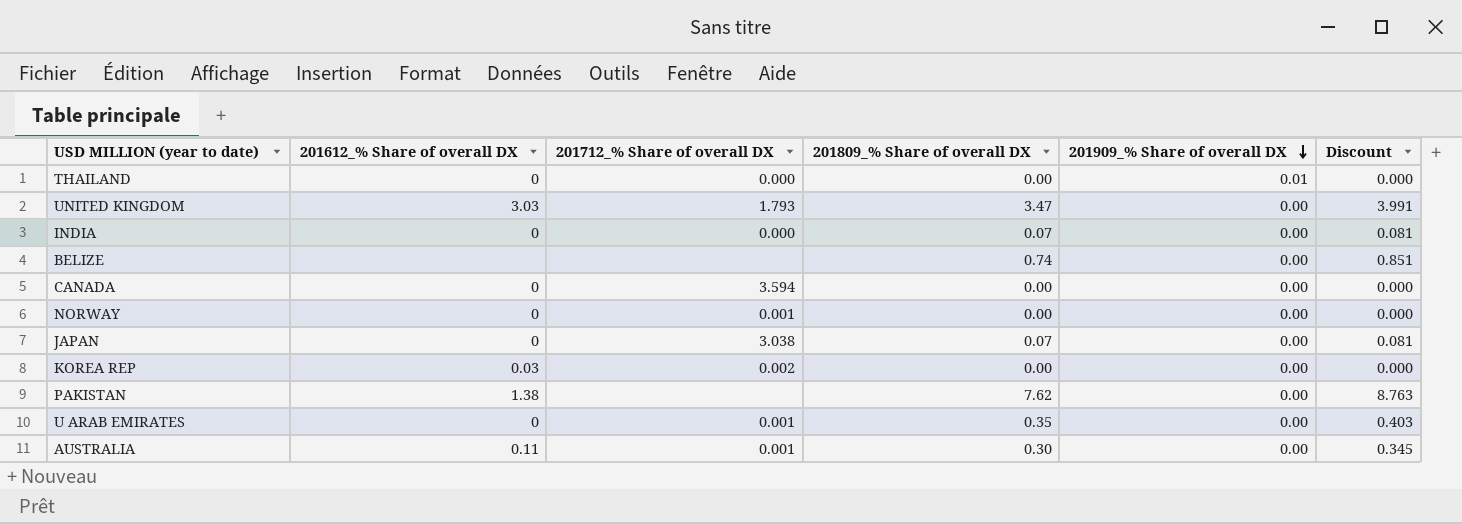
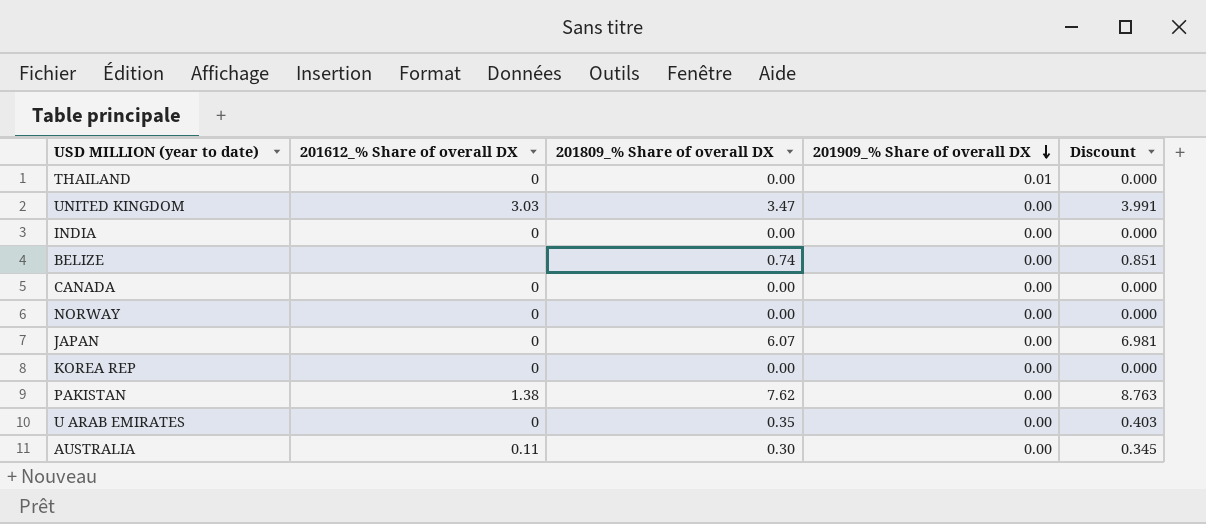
column 201712_% Share of overall DX | position: 3 -> none
INDIA | 201809_% Share of overall DX: 0.07 -> 0.00
INDIA | Discount: 0.081 -> 0.000
JAPAN | 201809_% Share of overall DX: 0.07 -> 6.07
JAPAN | Discount: 0.081 -> 6.981
KOREA REP | 201612_% Share of overall DX: 0.03 -> 0

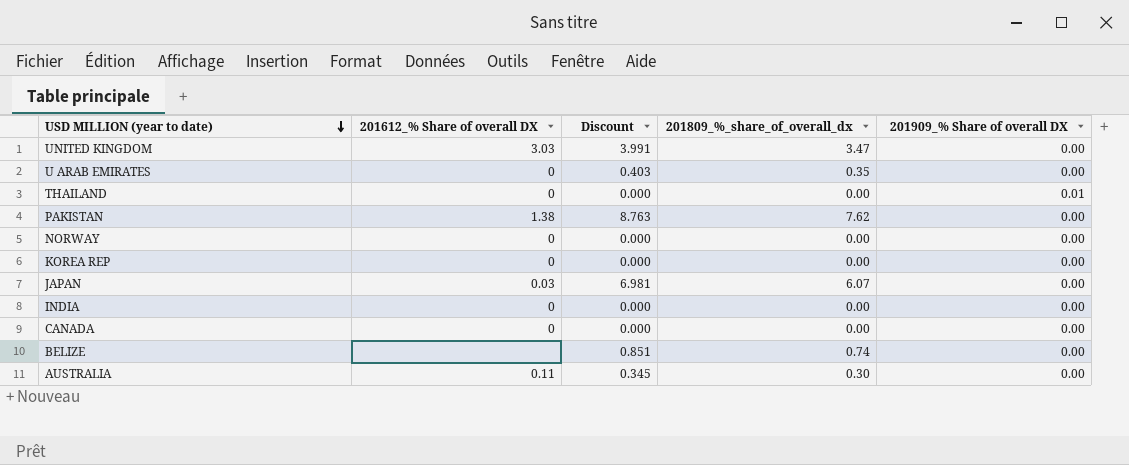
row order: 201909_% Share of overall DX descending -> USD MILLION (year to date) descending
column Discount | position: 5 -> 3
column name: 201809_% Share of overall DX -> 201809_%_share_of_overall_dx
JAPAN | 201612_% Share of overall DX: 0 -> 0.03

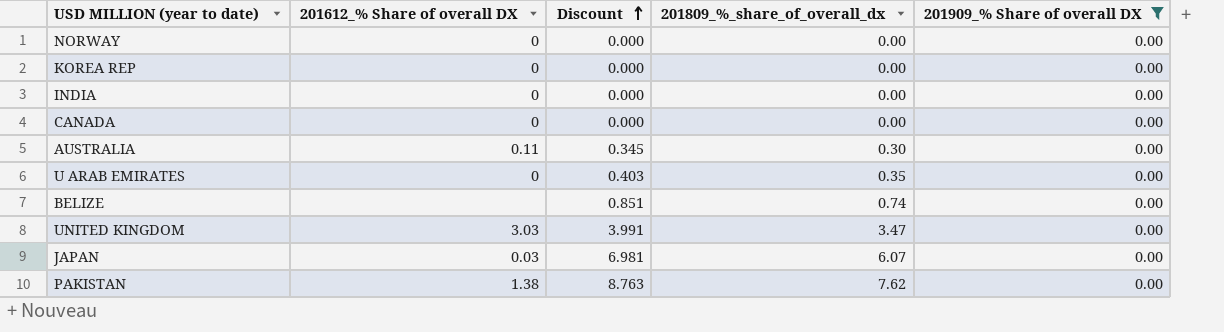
filter: none -> 201909_% Share of overall DX = 0.00
row order: USD MILLION (year to date) descending -> Discount ascending

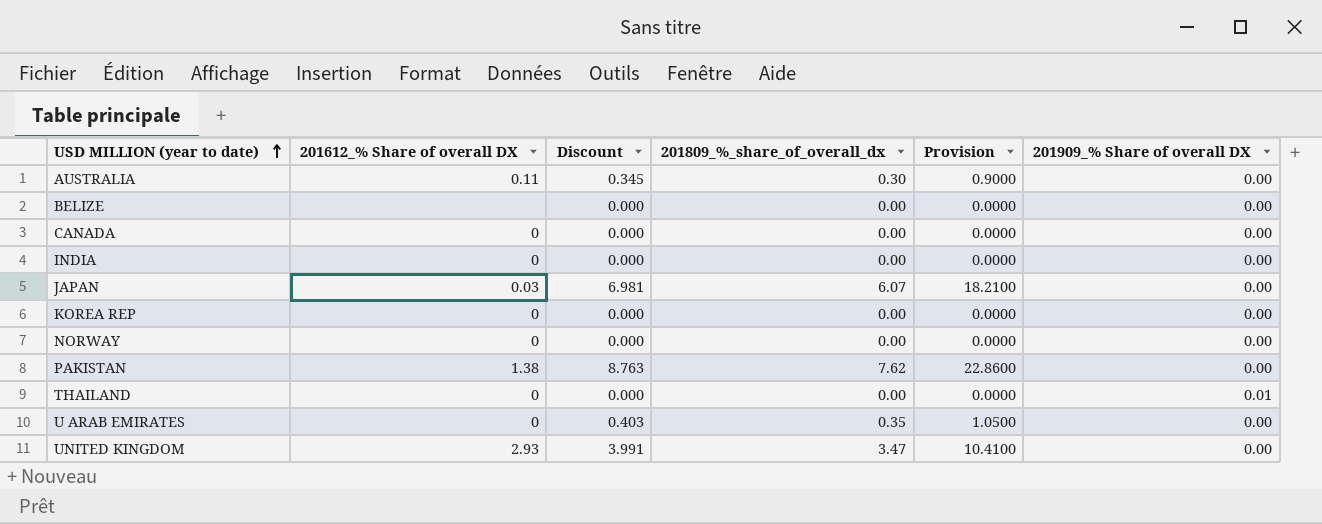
filter: 201909_% Share of overall DX = 0.00 -> none
row order: Discount ascending -> USD MILLION (year to date) ascending
column Provision | formula: none -> [201809_%_share_of_overall_dx] * 3
BELIZE | Discount: 0.851 -> 0.000
BELIZE | 201809_%_share_of_overall_dx: 0.74 -> 0.00
UNITED KINGDOM | 201612_% Share of overall DX: 3.03 -> 2.93

